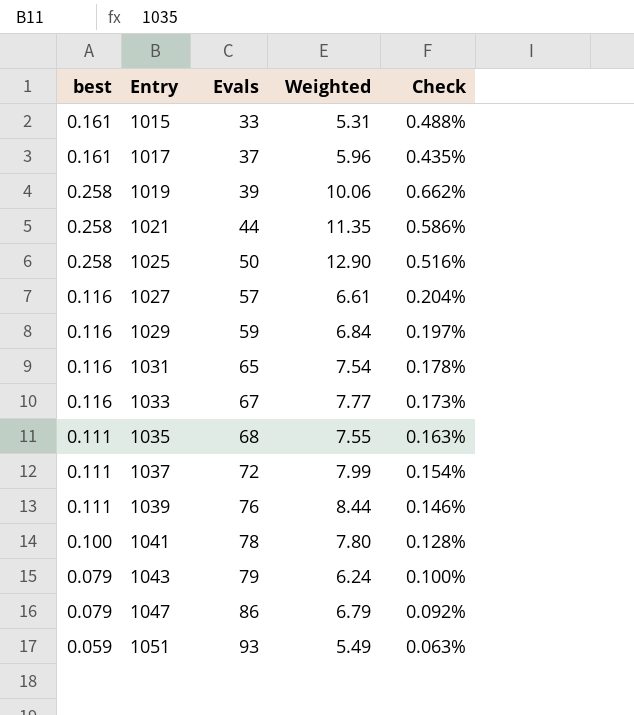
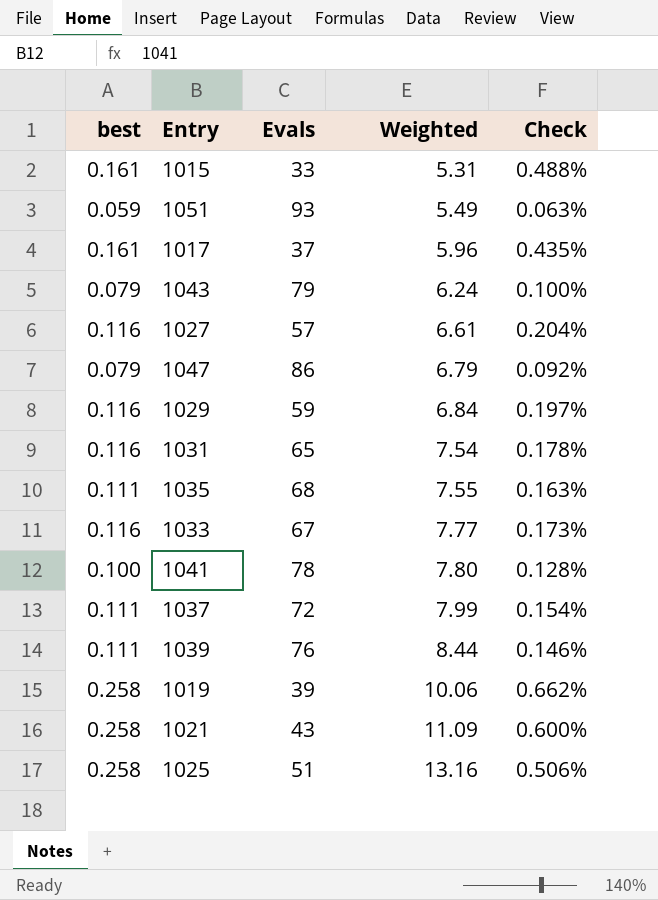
row order: Entry ascending -> Weighted ascending
1021 | Evals: 44 -> 43
1021 | Weighted: 11.35 -> 11.09
1021 | Check: 0.586% -> 0.600%
1025 | Evals: 50 -> 51
1025 | Weighted: 12.90 -> 13.16
1025 | Check: 0.516% -> 0.506%

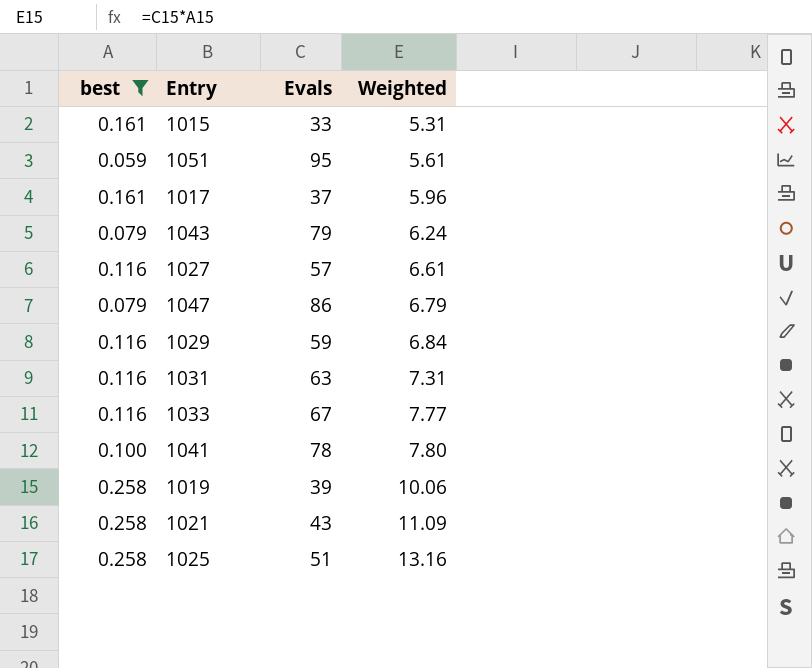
filter: none -> best != 0.111
column Check | formula: [best] / [Evals] -> none
1051 | Evals: 93 -> 95
1051 | Weighted: 5.49 -> 5.61
1031 | Evals: 65 -> 63
1031 | Weighted: 7.54 -> 7.31

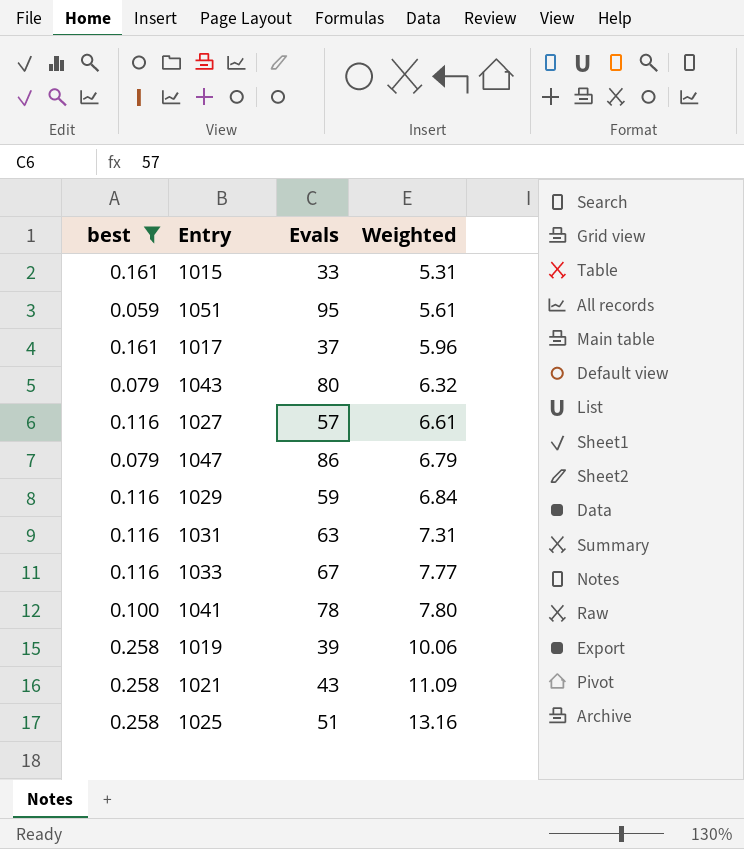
1043 | Evals: 79 -> 80
1043 | Weighted: 6.24 -> 6.32

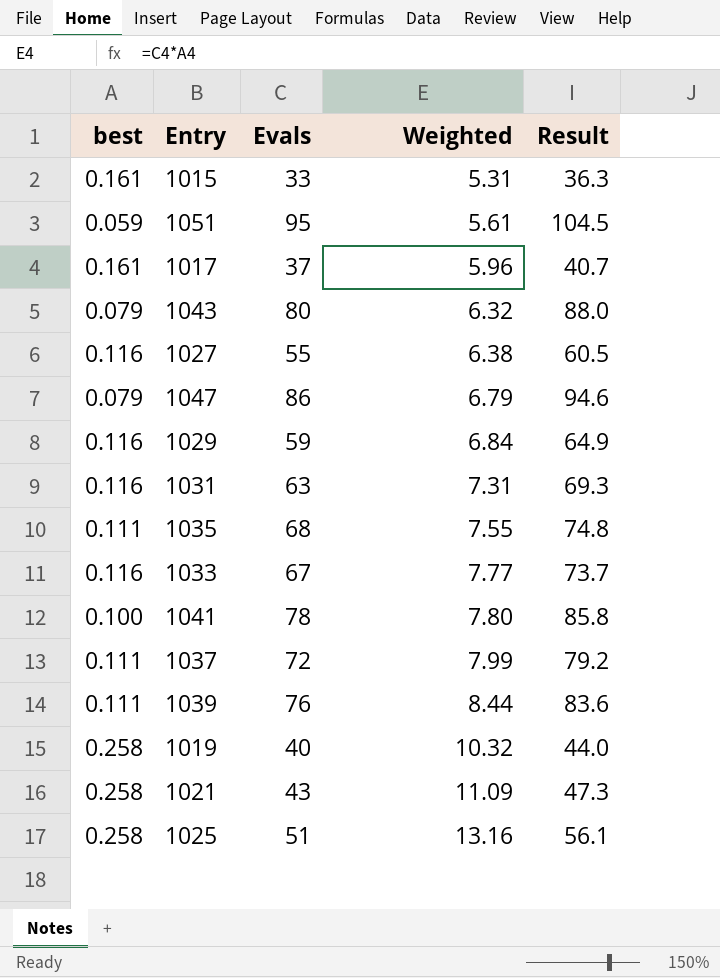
filter: best != 0.111 -> none
column Result | formula: none -> [Evals] * 1.1
1027 | Evals: 57 -> 55
1027 | Weighted: 6.61 -> 6.38
1019 | Evals: 39 -> 40
1019 | Weighted: 10.06 -> 10.32

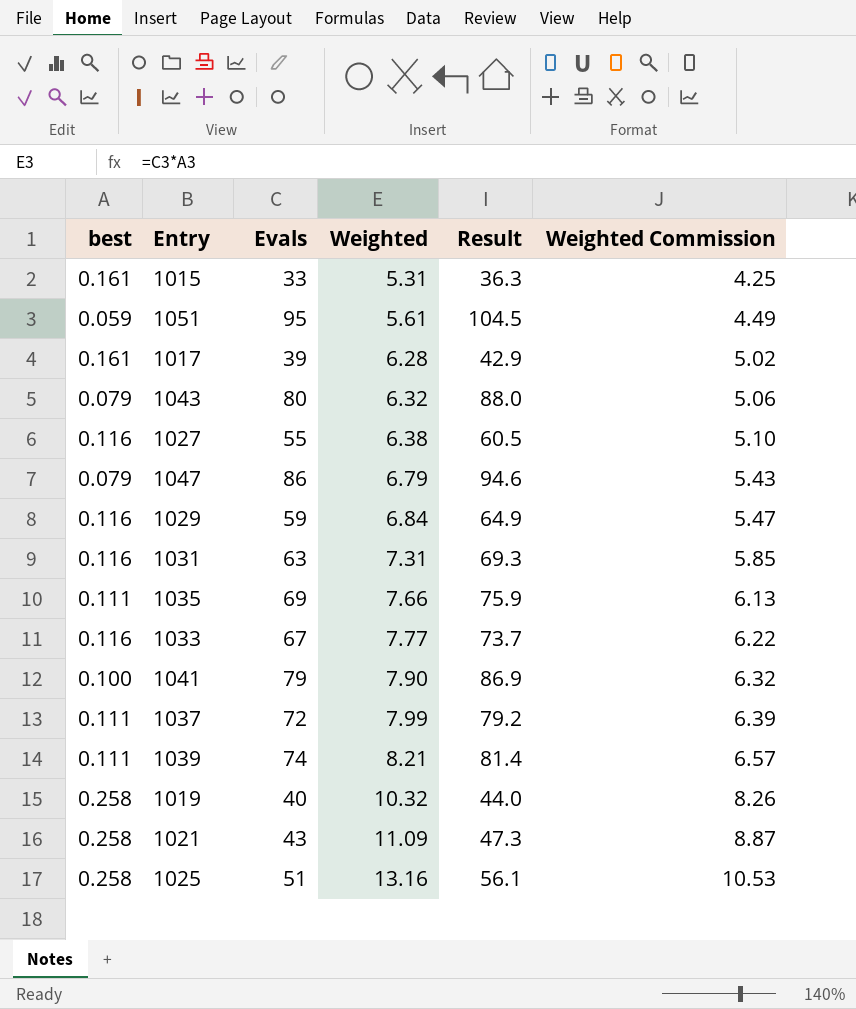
column Weighted Commission | formula: none -> [Weighted] * 0.8
1017 | Evals: 37 -> 39
1017 | Weighted: 5.96 -> 6.28
1017 | Result: 40.7 -> 42.9
1035 | Evals: 68 -> 69
1035 | Weighted: 7.55 -> 7.66
1035 | Result: 74.8 -> 75.9
1041 | Evals: 78 -> 79
1041 | Weighted: 7.80 -> 7.90
1041 | Result: 85.8 -> 86.9
1039 | Evals: 76 -> 74
1039 | Weighted: 8.44 -> 8.21
1039 | Result: 83.6 -> 81.4

